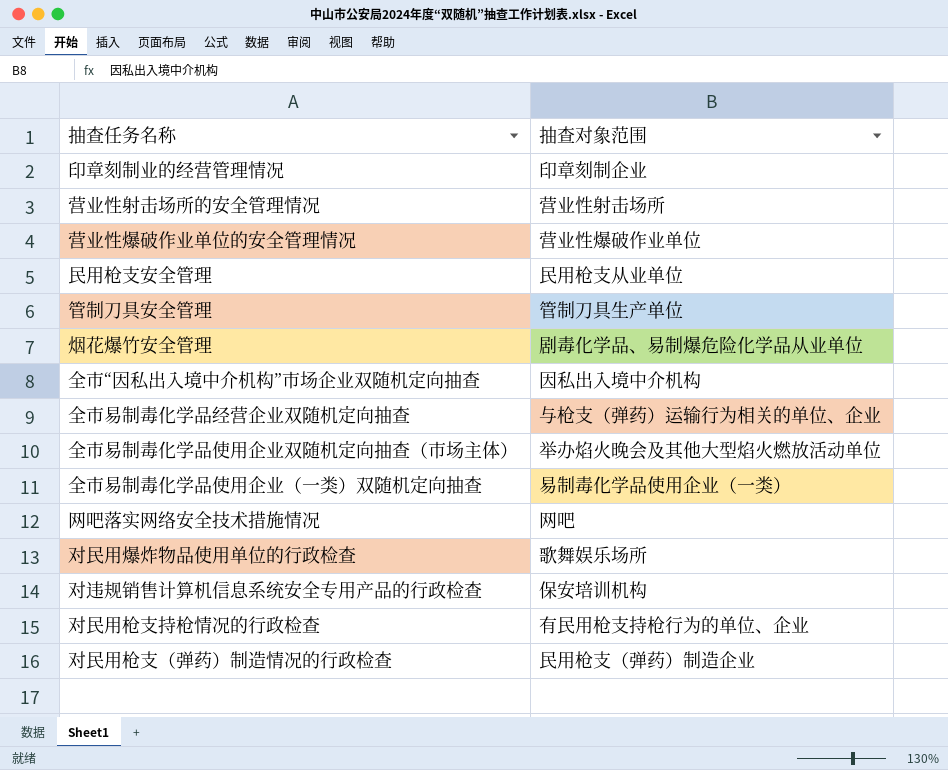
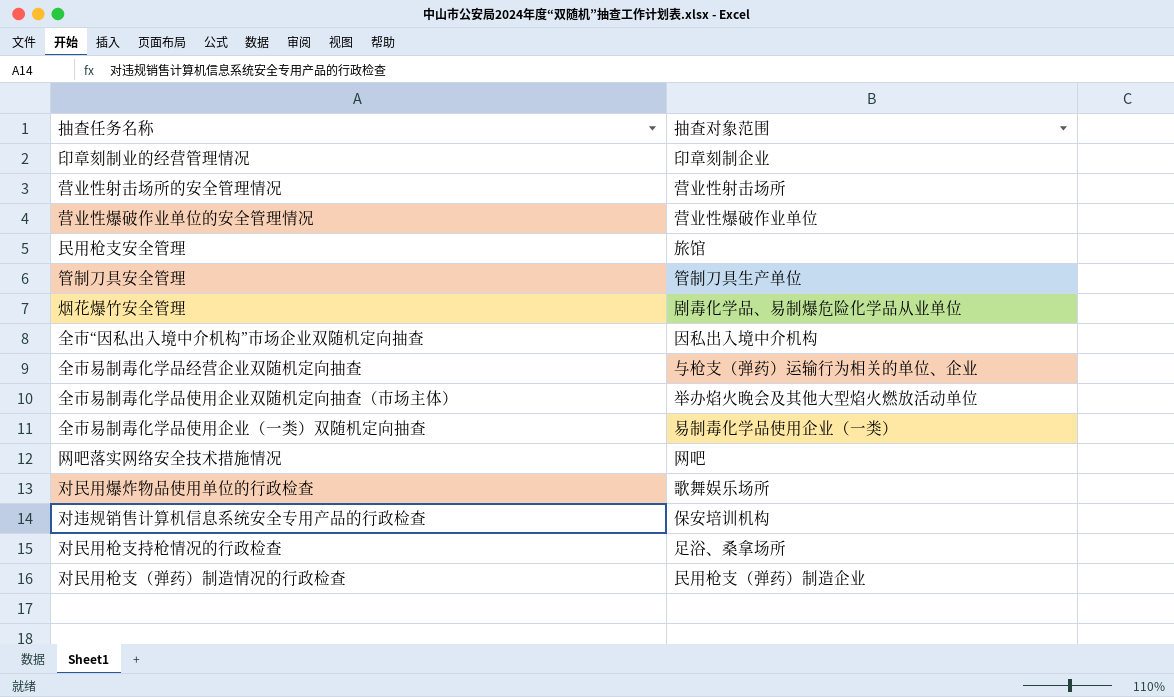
民用枪支安全管理 | 抽查对象范围: 民用枪支从业单位 -> 旅馆
对民用枪支持枪情况的行政检查 | 抽查对象范围: 有民用枪支持枪行为的单位、企业 -> 足浴、桑拿场所

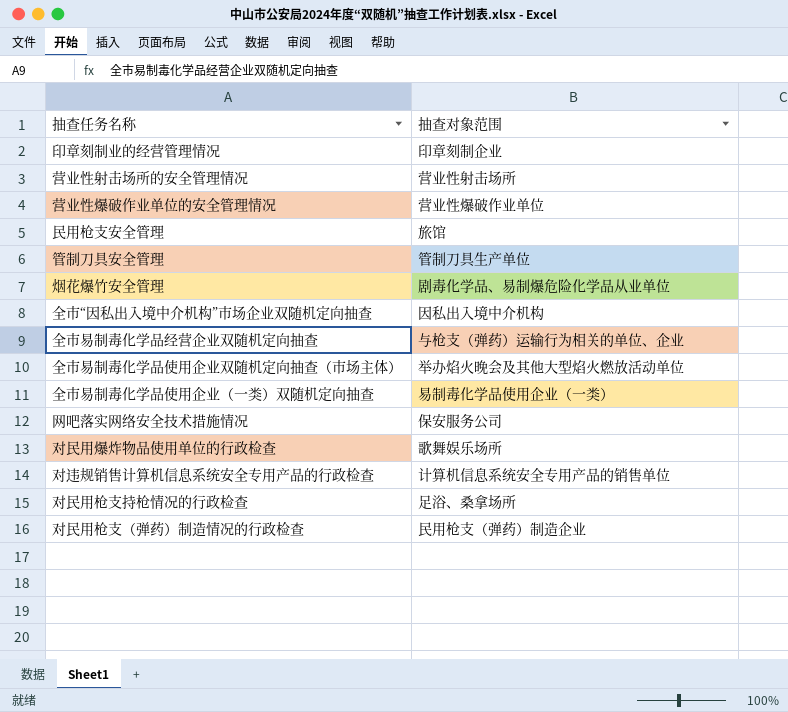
网吧落实网络安全技术措施情况 | 抽查对象范围: 网吧 -> 保安服务公司
对违规销售计算机信息系统安全专用产品的行政检查 | 抽查对象范围: 保安培训机构 -> 计算机信息系统安全专用产品的销售单位

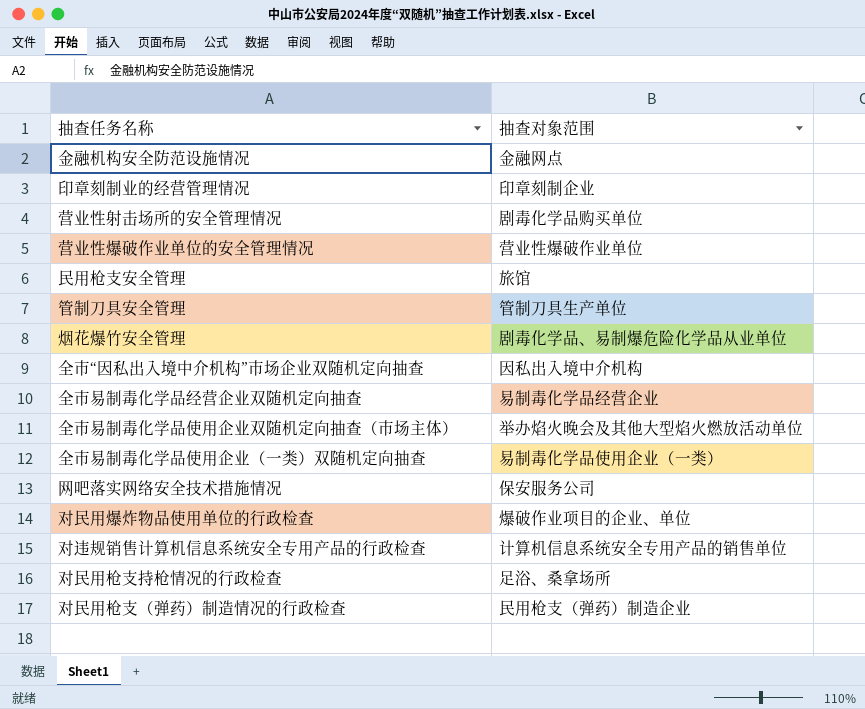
row 金融机构安全防范设施情况: none -> 金融网点
营业性射击场所的安全管理情况 | 抽查对象范围: 营业性射击场所 -> 剧毒化学品购买单位
全市易制毒化学品经营企业双随机定向抽查 | 抽查对象范围: 与枪支（弹药）运输行为相关的单位、企业 -> 易制毒化学品经营企业
对民用爆炸物品使用单位的行政检查 | 抽查对象范围: 歌舞娱乐场所 -> 爆破作业项目的企业、单位

